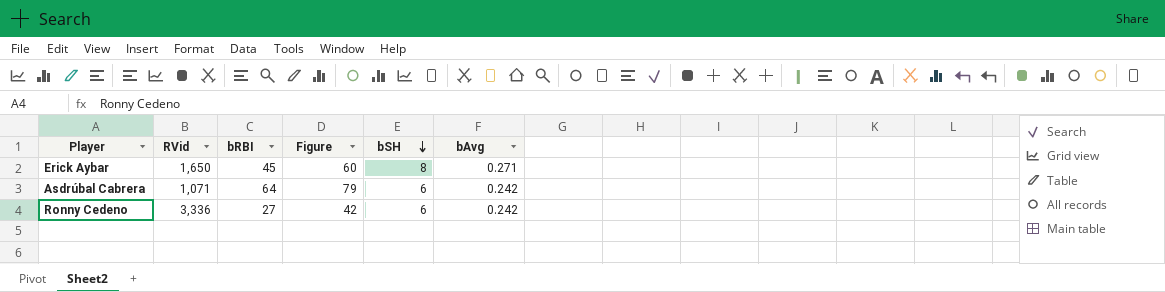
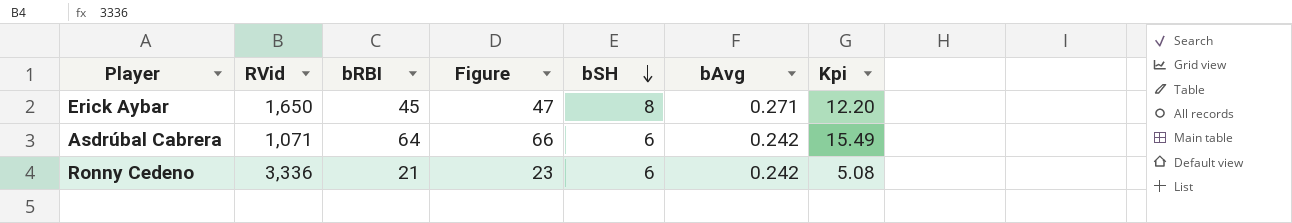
column Figure | formula: [bRBI] + 15 -> [bRBI] + 2
column Kpi | formula: none -> [bRBI] * [bAvg]
Ronny Cedeno | bRBI: 27 -> 21

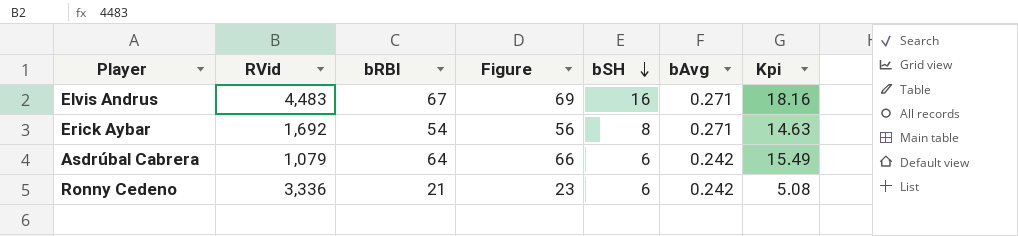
row Elvis Andrus: none -> 4,483 | 67 | 69 | 16 | 0.271 | 18.16
Erick Aybar | RVid: 1,650 -> 1,692
Erick Aybar | bRBI: 45 -> 54
Erick Aybar | Figure: 47 -> 56
Erick Aybar | Kpi: 12.20 -> 14.63
Asdrúbal Cabrera | RVid: 1,071 -> 1,079

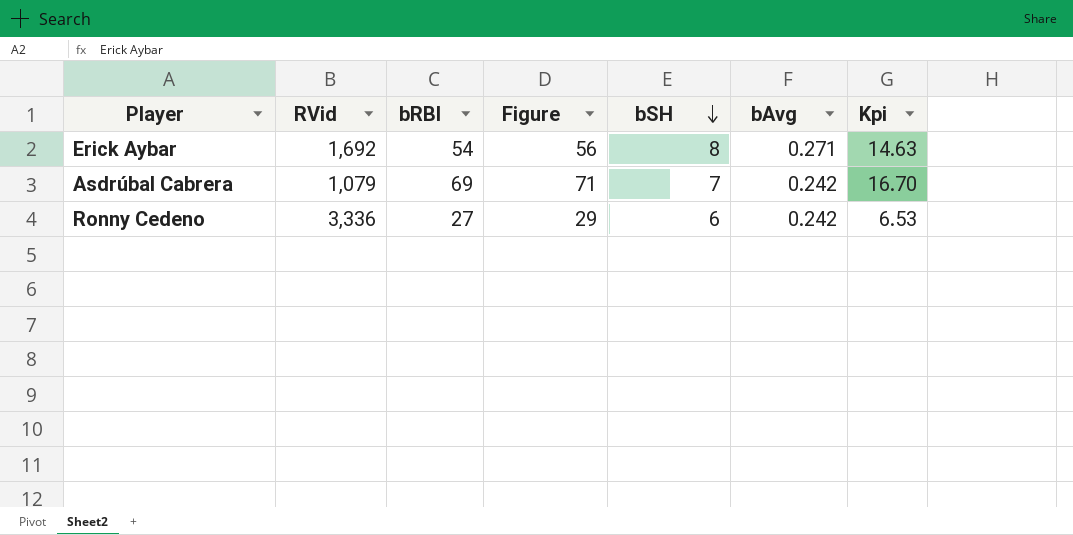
row Elvis Andrus: 4,483 | 67 | 69 | 16 | 0.271 | 18.16 -> none
Asdrúbal Cabrera | bRBI: 64 -> 69
Asdrúbal Cabrera | Figure: 66 -> 71
Asdrúbal Cabrera | bSH: 6 -> 7
Asdrúbal Cabrera | Kpi: 15.49 -> 16.70
Ronny Cedeno | bRBI: 21 -> 27
Ronny Cedeno | Figure: 23 -> 29
Ronny Cedeno | Kpi: 5.08 -> 6.53

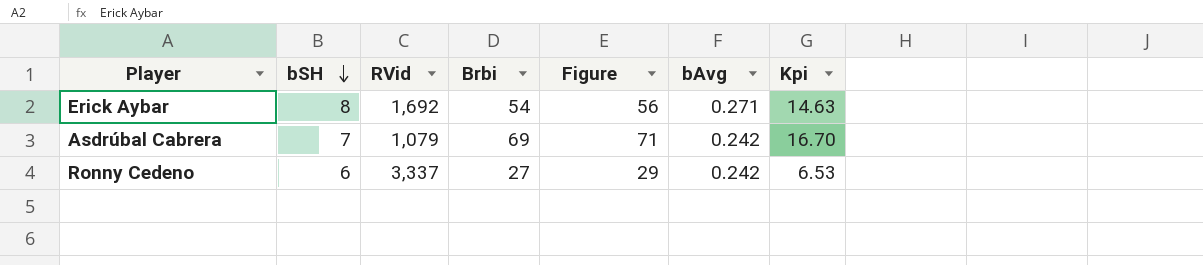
column bSH | position: 5 -> 2
column name: bRBI -> Brbi
Ronny Cedeno | RVid: 3,336 -> 3,337

